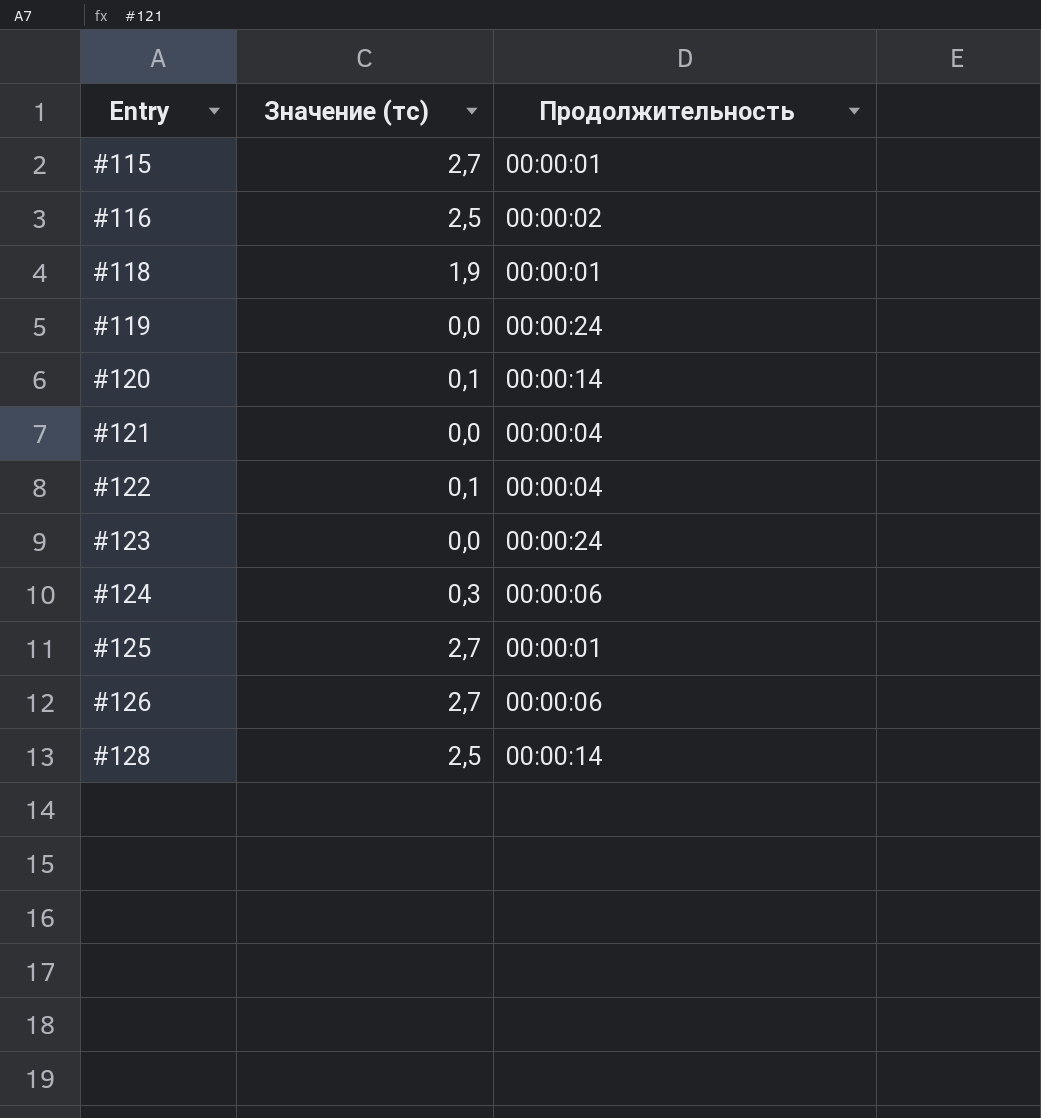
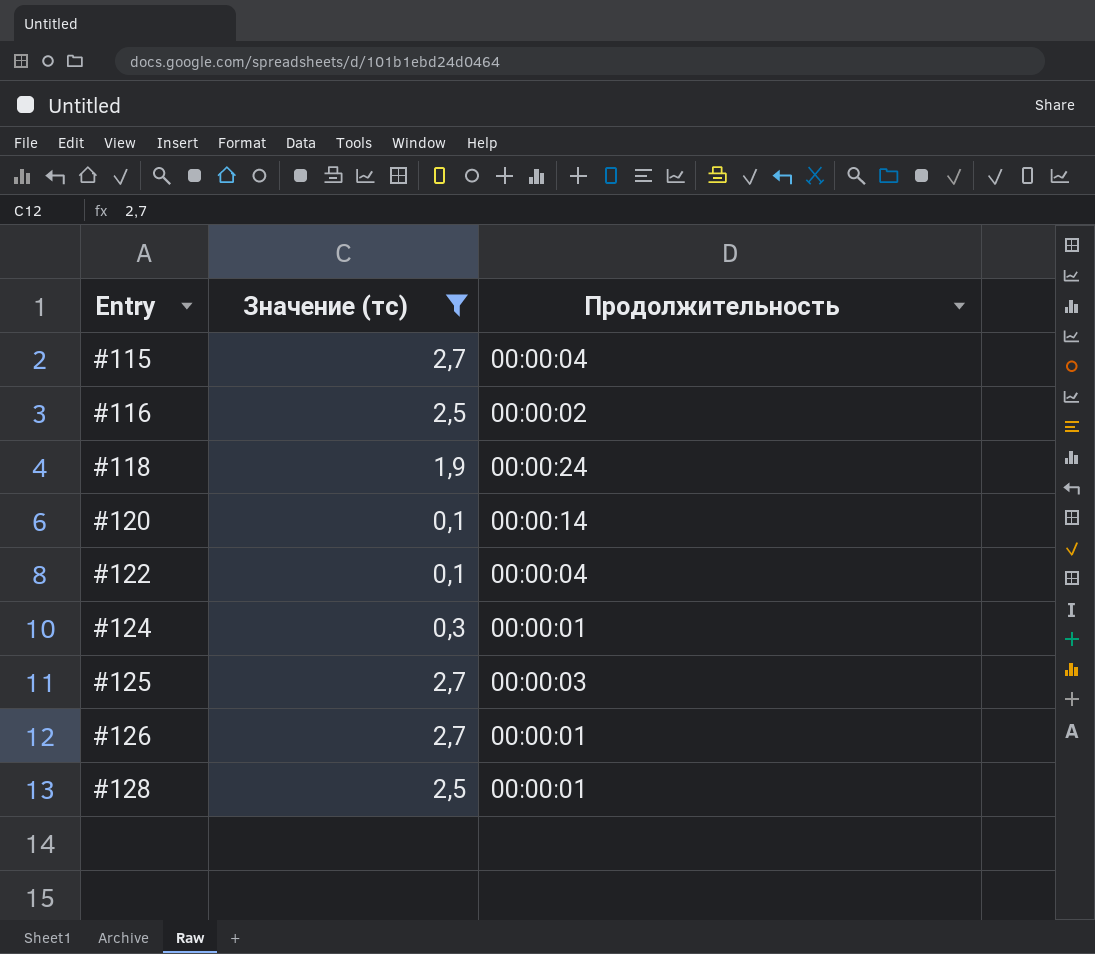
filter: none -> Значение (тс) != 0,0
#115 | Продолжительность: 00:00:01 -> 00:00:04
#118 | Продолжительность: 00:00:01 -> 00:00:24
#124 | Продолжительность: 00:00:06 -> 00:00:01
#125 | Продолжительность: 00:00:01 -> 00:00:03
#126 | Продолжительность: 00:00:06 -> 00:00:01
#128 | Продолжительность: 00:00:14 -> 00:00:01

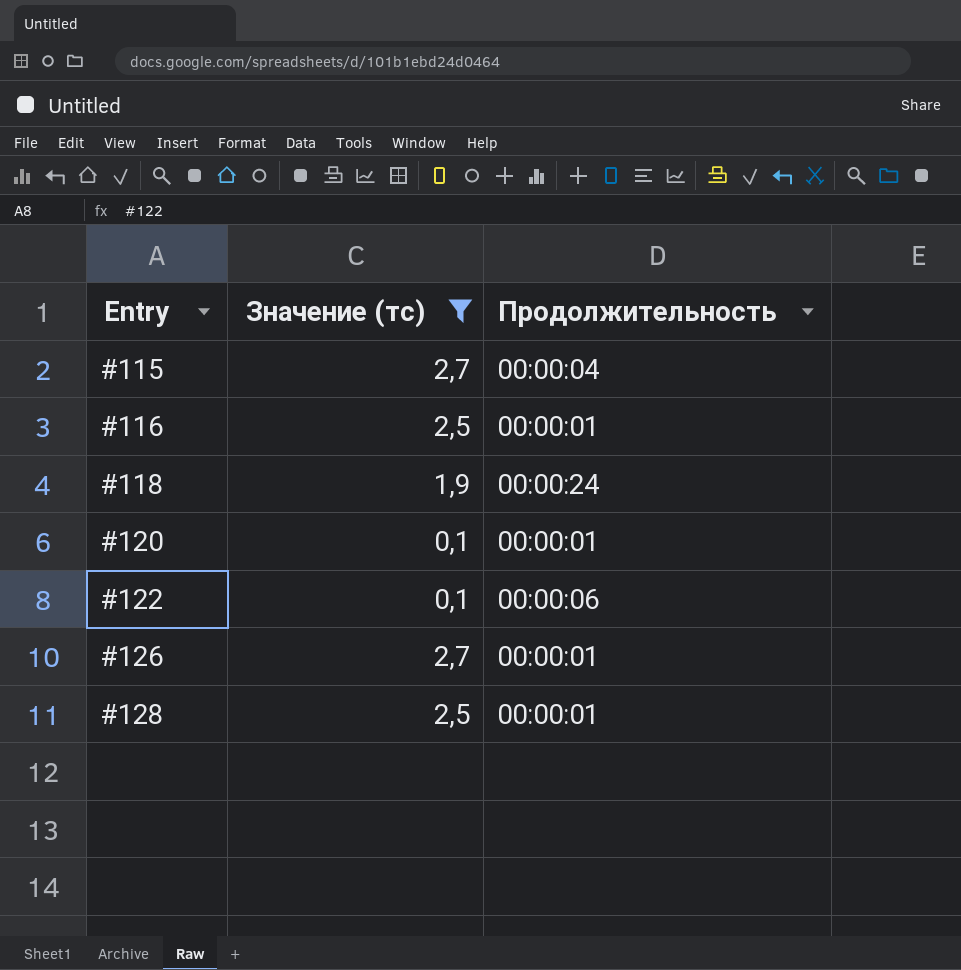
row #124: 0,3 | 00:00:01 -> none
row #125: 2,7 | 00:00:03 -> none
#116 | Продолжительность: 00:00:02 -> 00:00:01
#120 | Продолжительность: 00:00:14 -> 00:00:01
#122 | Продолжительность: 00:00:04 -> 00:00:06

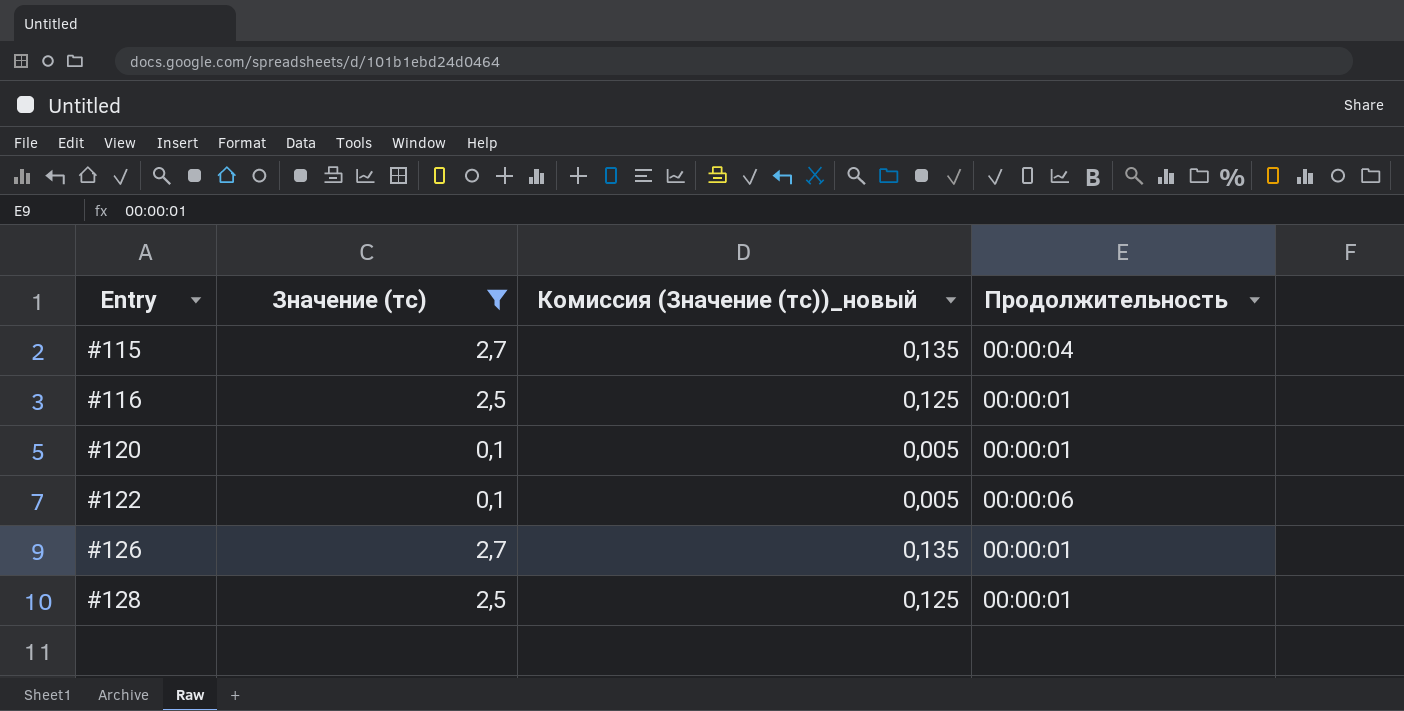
column Комиссия (Значение (тс))_новый | formula: none -> [Значение (тс)] * 0,05
row #118: 1,9 | 00:00:24 -> none

